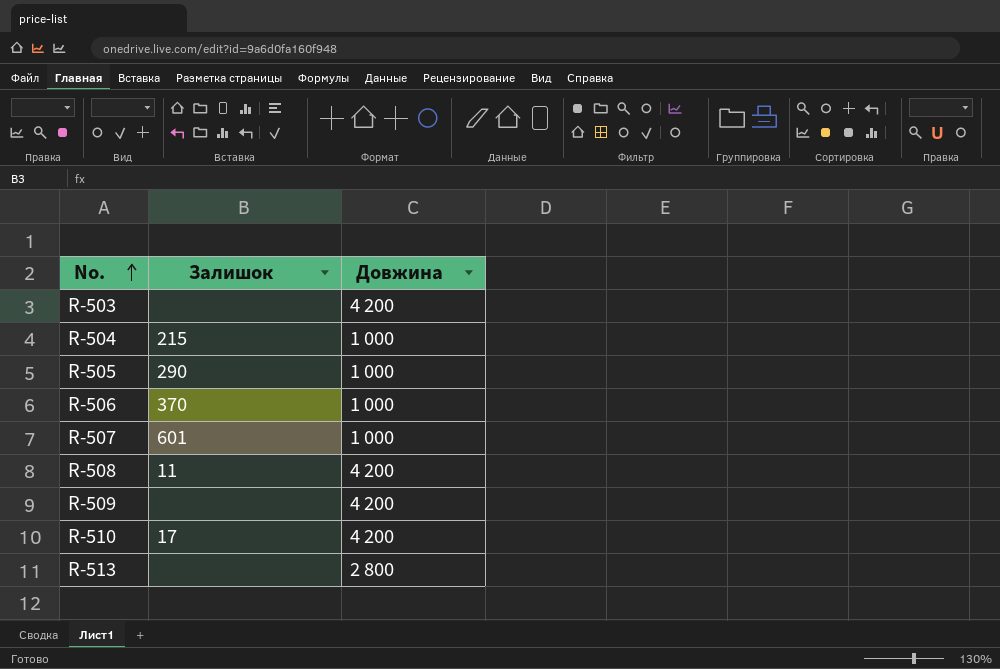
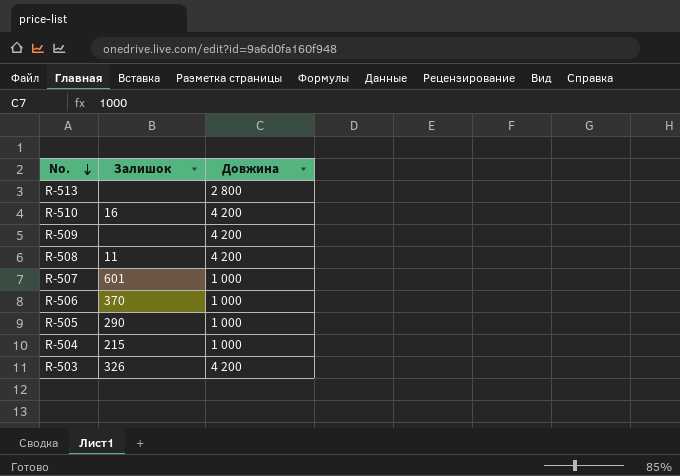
row order: No. ascending -> No. descending
R-510 | Залишок: 17 -> 16
R-503 | Залишок: none -> 326

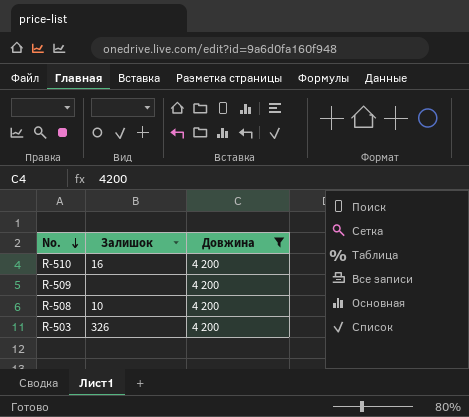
filter: none -> Довжина = 4 200
R-508 | Залишок: 11 -> 10

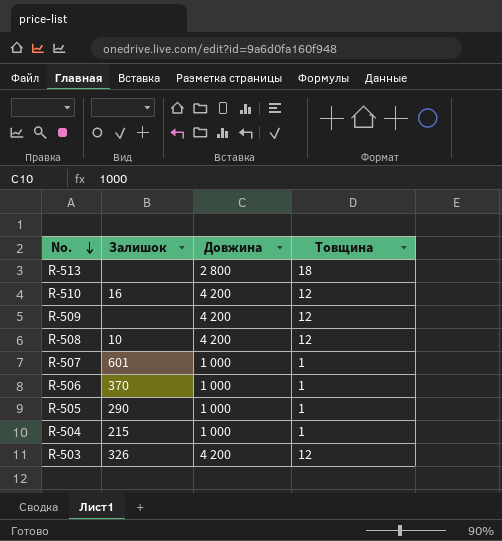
filter: Довжина = 4 200 -> none
column Товщина | position: none -> 4

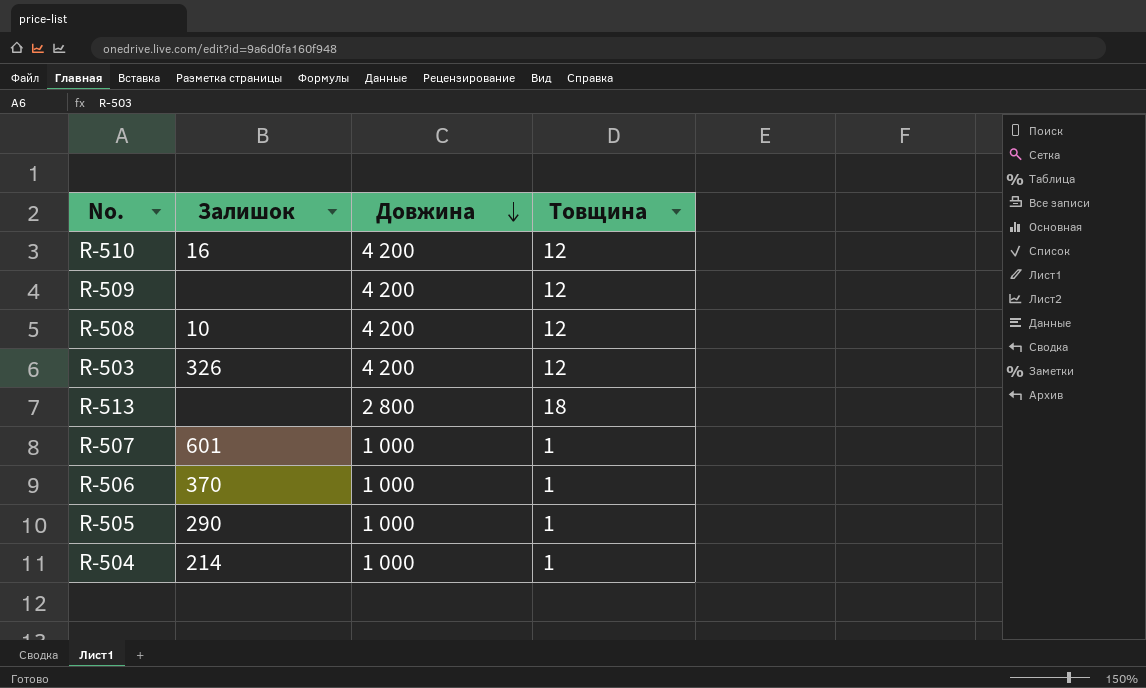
row order: No. descending -> Довжина descending
R-504 | Залишок: 215 -> 214

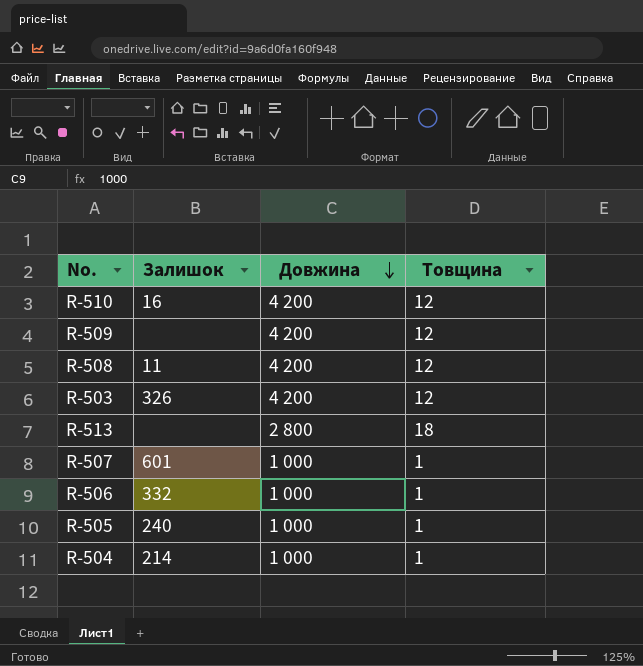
R-508 | Залишок: 10 -> 11
R-506 | Залишок: 370 -> 332
R-505 | Залишок: 290 -> 240

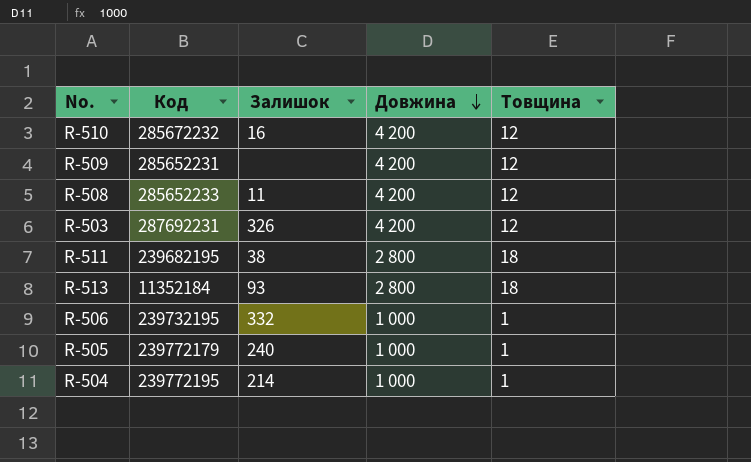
column Код | position: none -> 2
row R-507: 601 | 1 000 | 1 -> none
row R-511: none -> 239682195 | 38 | 2 800 | 18
R-513 | Залишок: none -> 93

